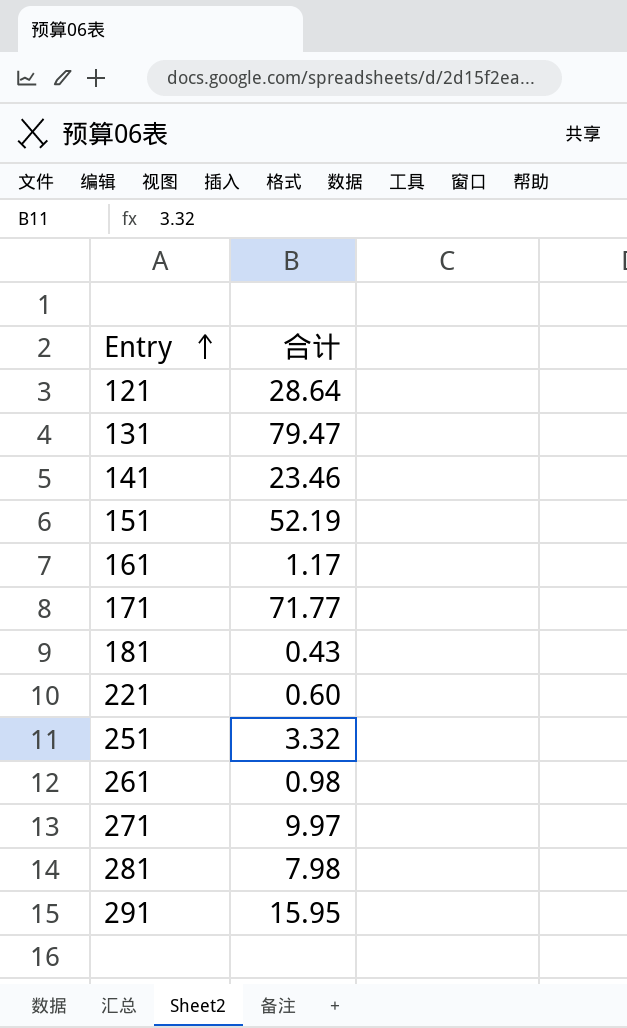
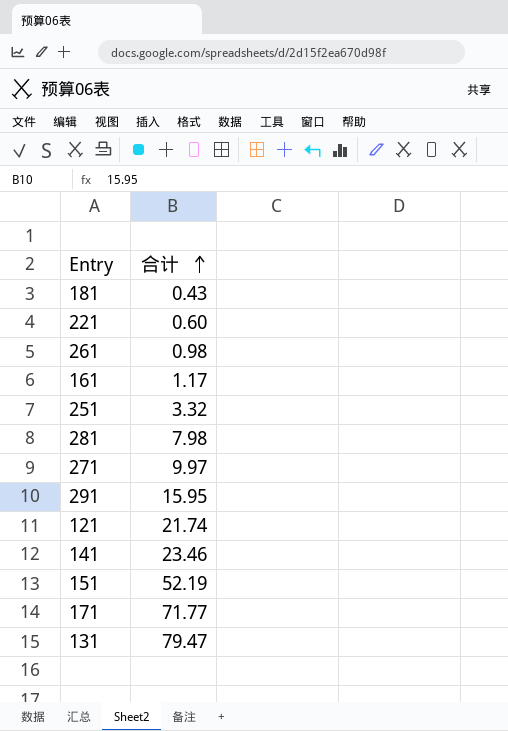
row order: Entry ascending -> 合计 ascending
121 | 合计: 28.64 -> 21.74

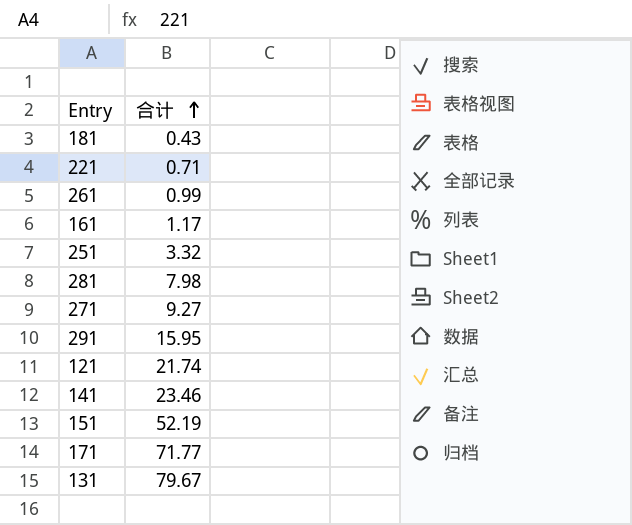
221 | 合计: 0.60 -> 0.71
261 | 合计: 0.98 -> 0.99
271 | 合计: 9.97 -> 9.27
131 | 合计: 79.47 -> 79.67

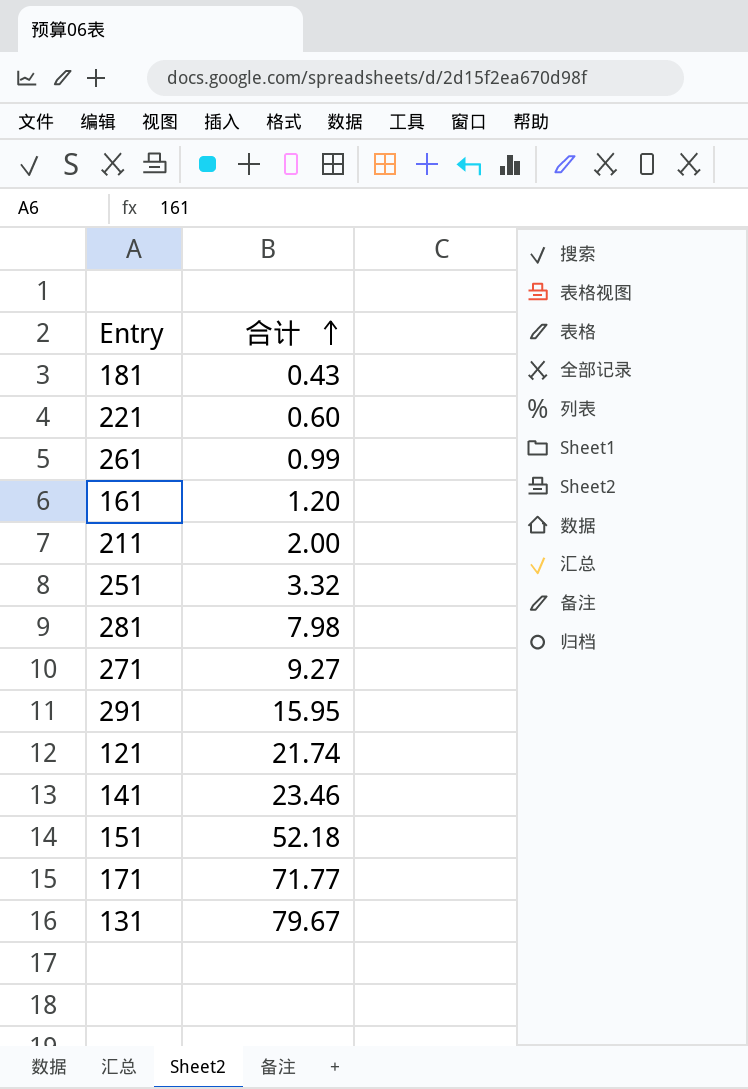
221 | 合计: 0.71 -> 0.60
161 | 合计: 1.17 -> 1.20
row 211: none -> 2.00
151 | 合计: 52.19 -> 52.18

